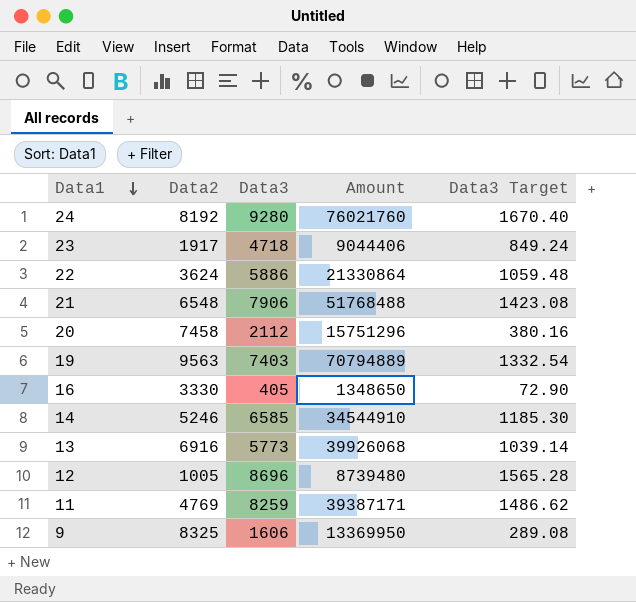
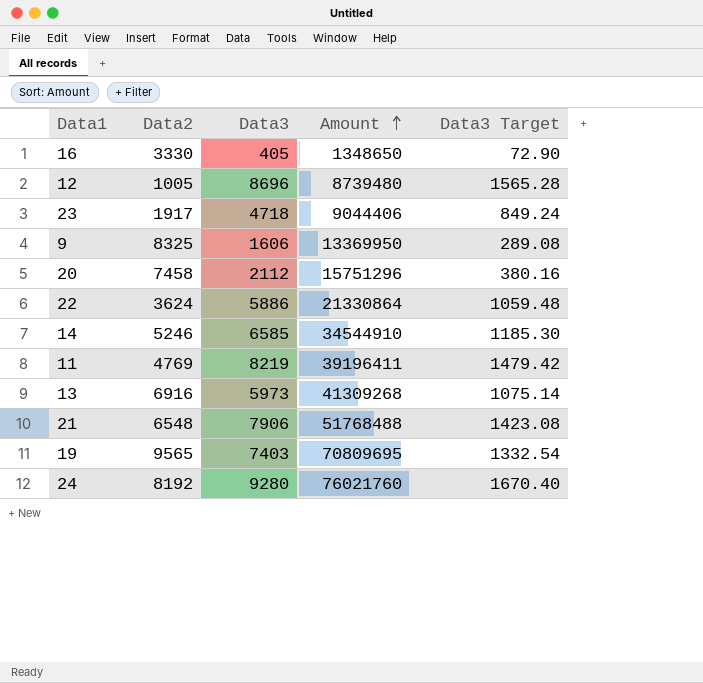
row order: Data1 descending -> Amount ascending
11 | Data3: 8259 -> 8219
11 | Amount: 39387171 -> 39196411
11 | Data3 Target: 1486.62 -> 1479.42
13 | Data3: 5773 -> 5973
13 | Amount: 39926068 -> 41309268
13 | Data3 Target: 1039.14 -> 1075.14
19 | Data2: 9563 -> 9565
19 | Amount: 70794889 -> 70809695

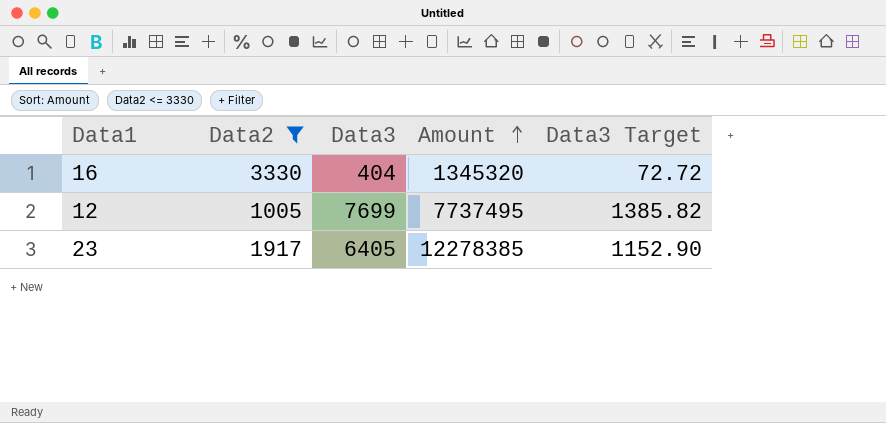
filter: none -> Data2 <= 3330
16 | Data3: 405 -> 404
16 | Amount: 1348650 -> 1345320
16 | Data3 Target: 72.90 -> 72.72
12 | Data3: 8696 -> 7699
12 | Amount: 8739480 -> 7737495
12 | Data3 Target: 1565.28 -> 1385.82
23 | Data3: 4718 -> 6405
23 | Amount: 9044406 -> 12278385
23 | Data3 Target: 849.24 -> 1152.90

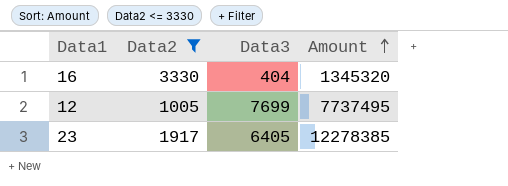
column Data3 Target | formula: [Data3] * 0.18 -> none

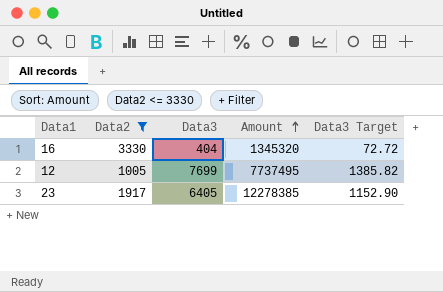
column Data3 Target | formula: none -> [Data3] * 0.18

